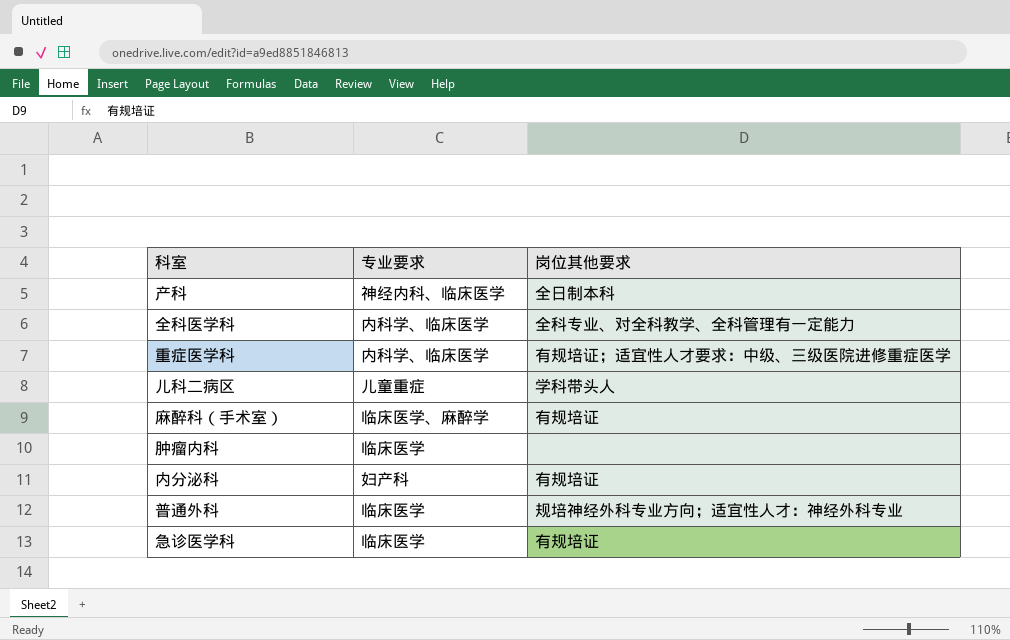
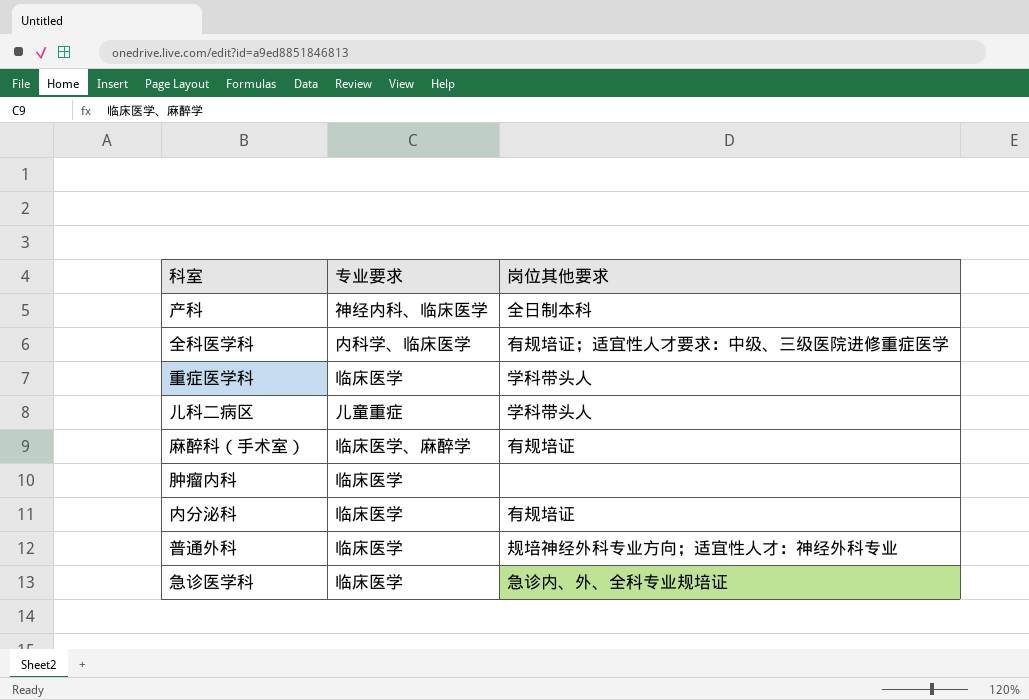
全科医学科 | 岗位其他要求: 全科专业、对全科教学、全科管理有一定能力 -> 有规培证；适宜性人才要求：中级、三级医院进修重症医学
重症医学科 | 专业要求: 内科学、临床医学 -> 临床医学
重症医学科 | 岗位其他要求: 有规培证；适宜性人才要求：中级、三级医院进修重症医学 -> 学科带头人
内分泌科 | 专业要求: 妇产科 -> 临床医学
急诊医学科 | 岗位其他要求: 有规培证 -> 急诊内、外、全科专业规培证

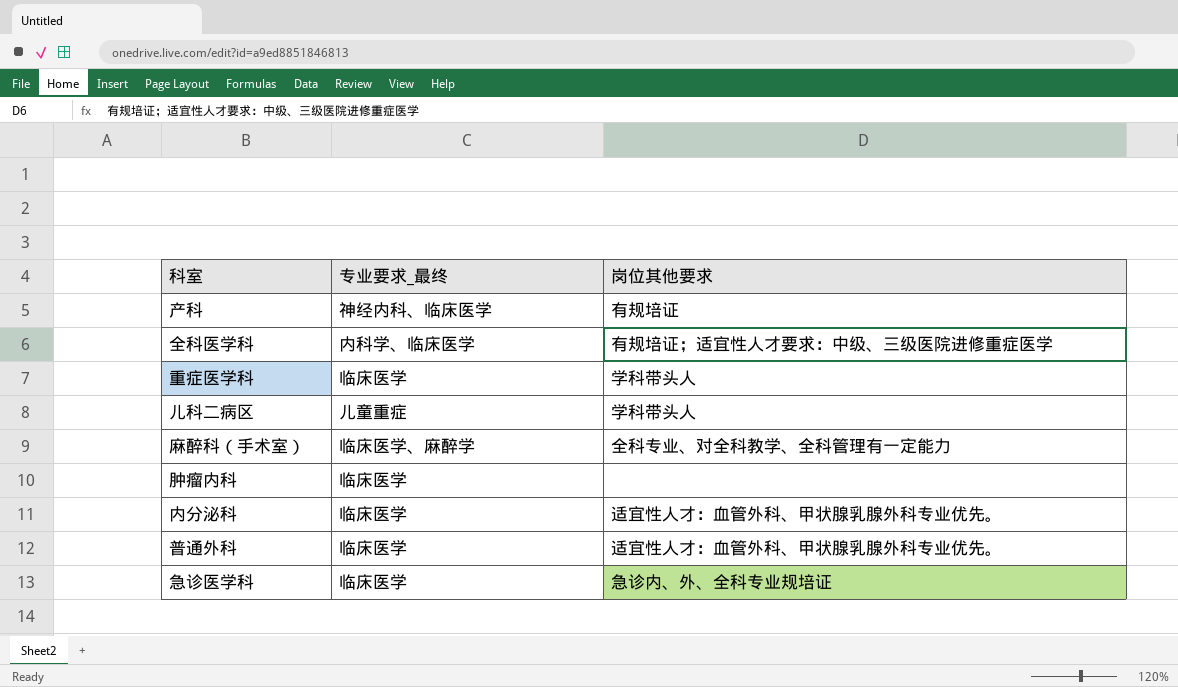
column name: 专业要求 -> 专业要求_最终
产科 | 岗位其他要求: 全日制本科 -> 有规培证
麻醉科（手术室） | 岗位其他要求: 有规培证 -> 全科专业、对全科教学、全科管理有一定能力
内分泌科 | 岗位其他要求: 有规培证 -> 适宜性人才：血管外科、甲状腺乳腺外科专业优先。
普通外科 | 岗位其他要求: 规培神经外科专业方向；适宜性人才：神经外科专业 -> 适宜性人才：血管外科、甲状腺乳腺外科专业优先。

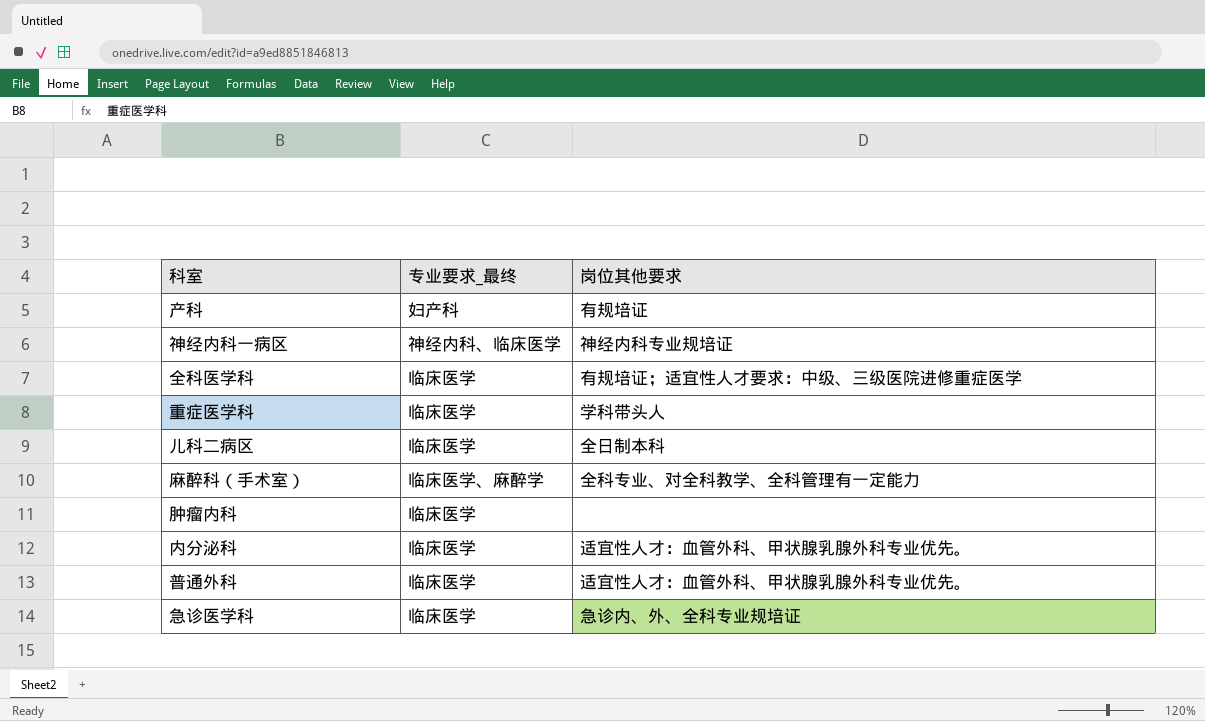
产科 | 专业要求_最终: 神经内科、临床医学 -> 妇产科
row 神经内科一病区: none -> 神经内科、临床医学 | 神经内科专业规培证
全科医学科 | 专业要求_最终: 内科学、临床医学 -> 临床医学
儿科二病区 | 专业要求_最终: 儿童重症 -> 临床医学
儿科二病区 | 岗位其他要求: 学科带头人 -> 全日制本科

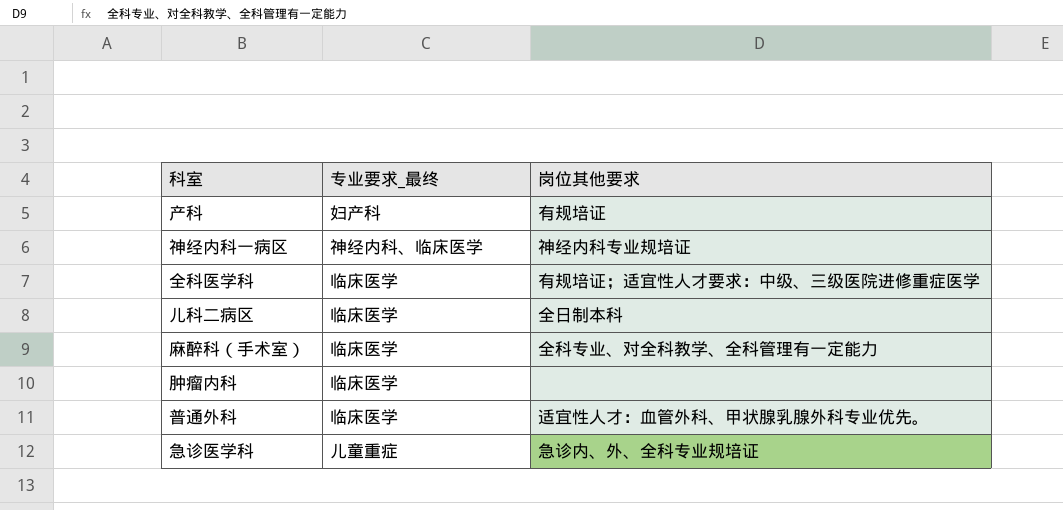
row 重症医学科: 临床医学 | 学科带头人 -> none
row 内分泌科: 临床医学 | 适宜性人才：血管外科、甲状腺乳腺外科专业优先。 -> none
麻醉科（手术室） | 专业要求_最终: 临床医学、麻醉学 -> 临床医学
急诊医学科 | 专业要求_最终: 临床医学 -> 儿童重症

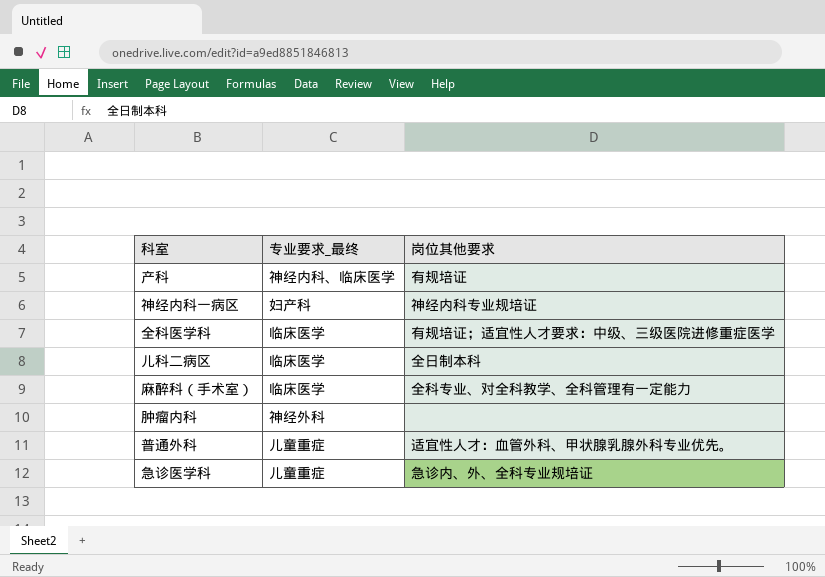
产科 | 专业要求_最终: 妇产科 -> 神经内科、临床医学
神经内科一病区 | 专业要求_最终: 神经内科、临床医学 -> 妇产科
肿瘤内科 | 专业要求_最终: 临床医学 -> 神经外科
普通外科 | 专业要求_最终: 临床医学 -> 儿童重症

